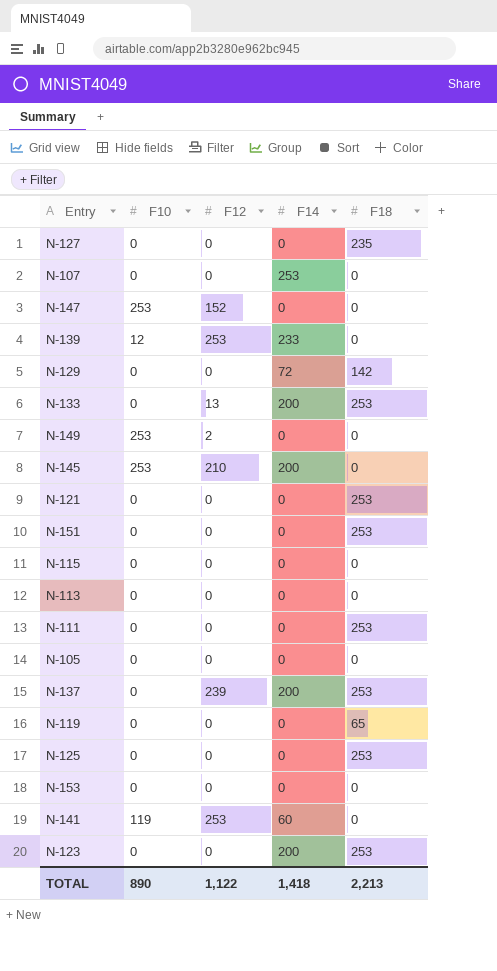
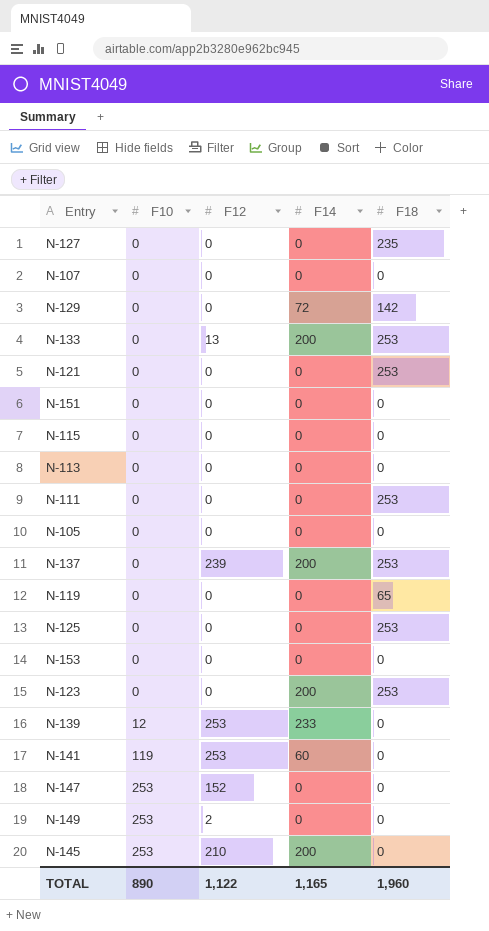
row order: none -> F10 ascending
N-107 | F14: 253 -> 0
N-151 | F18: 253 -> 0
TOTAL | F14: 1,418 -> 1,165
TOTAL | F18: 2,213 -> 1,960

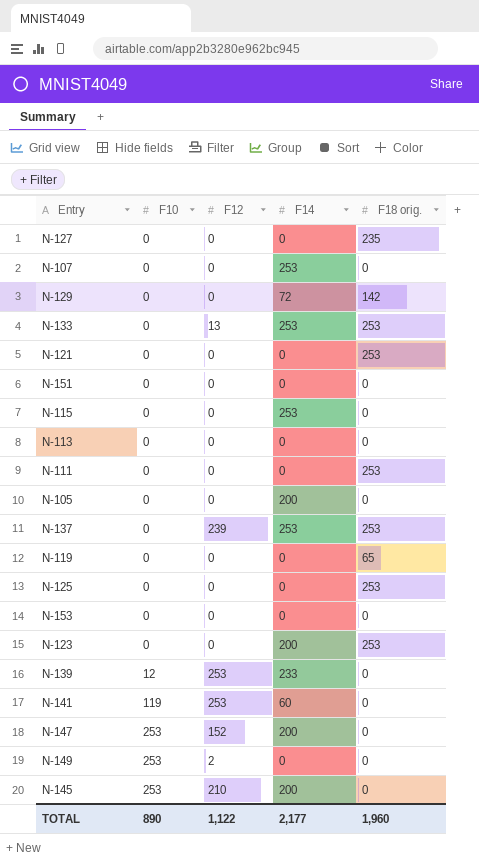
column name: F18 -> F18 orig.
N-107 | F14: 0 -> 253
N-133 | F14: 200 -> 253
N-115 | F14: 0 -> 253
N-105 | F14: 0 -> 200
N-137 | F14: 200 -> 253
N-147 | F14: 0 -> 200
TOTAL | F14: 1,165 -> 2,177

